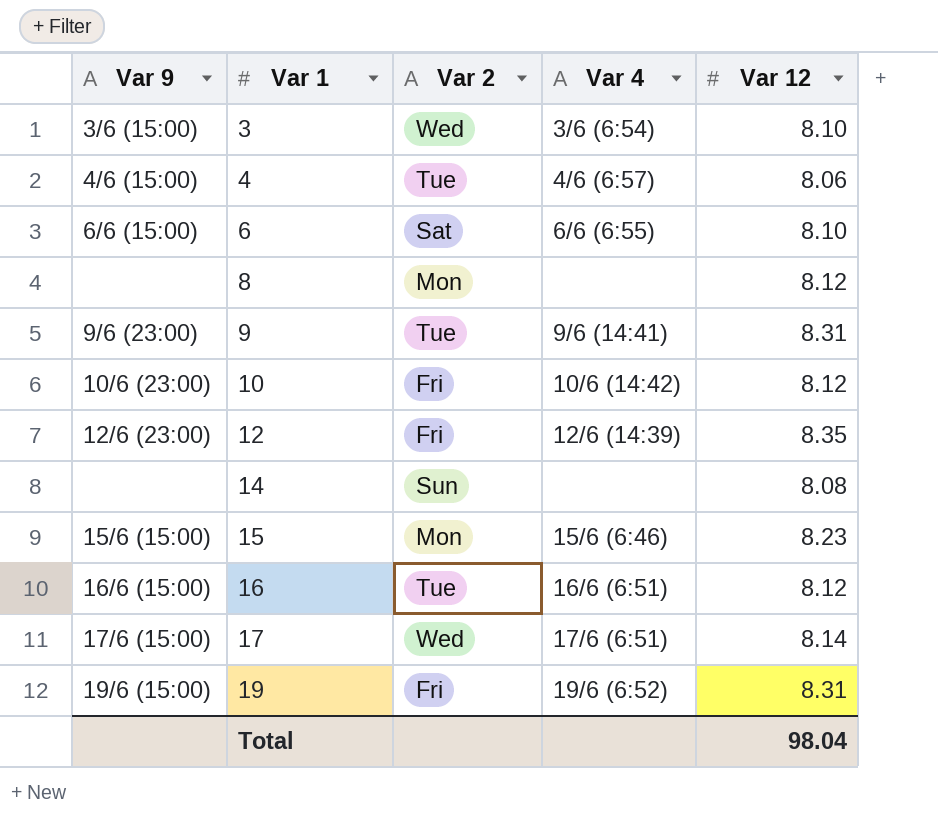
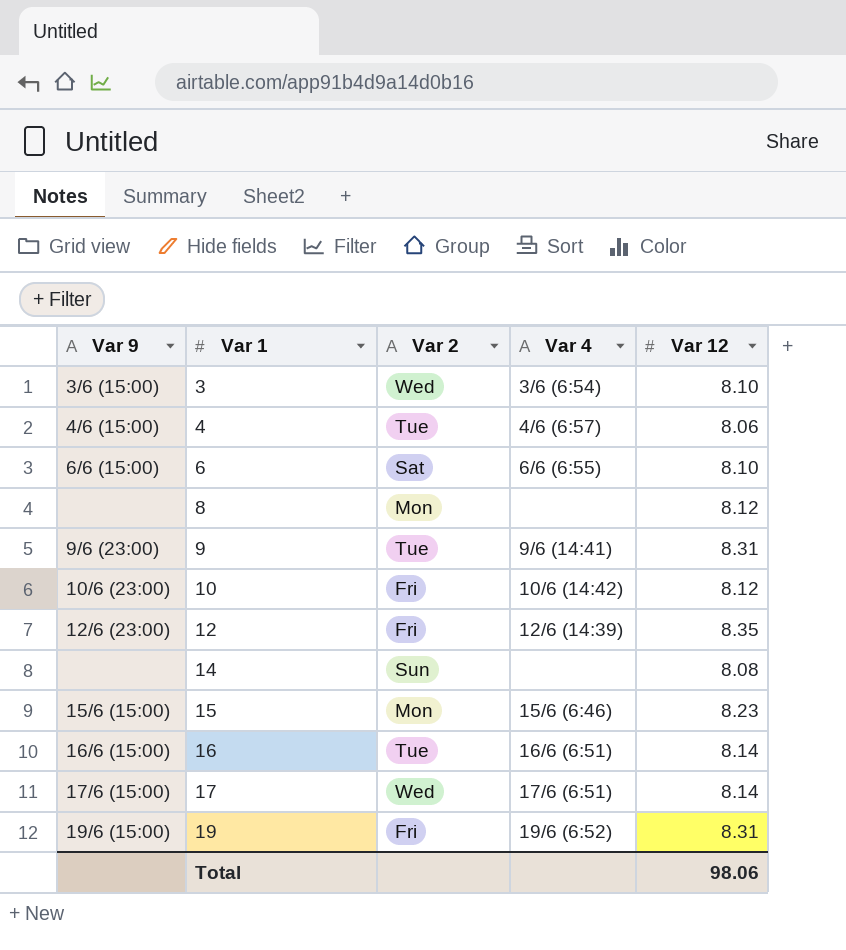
16 | Var 12: 8.12 -> 8.14
Total | Var 12: 98.04 -> 98.06

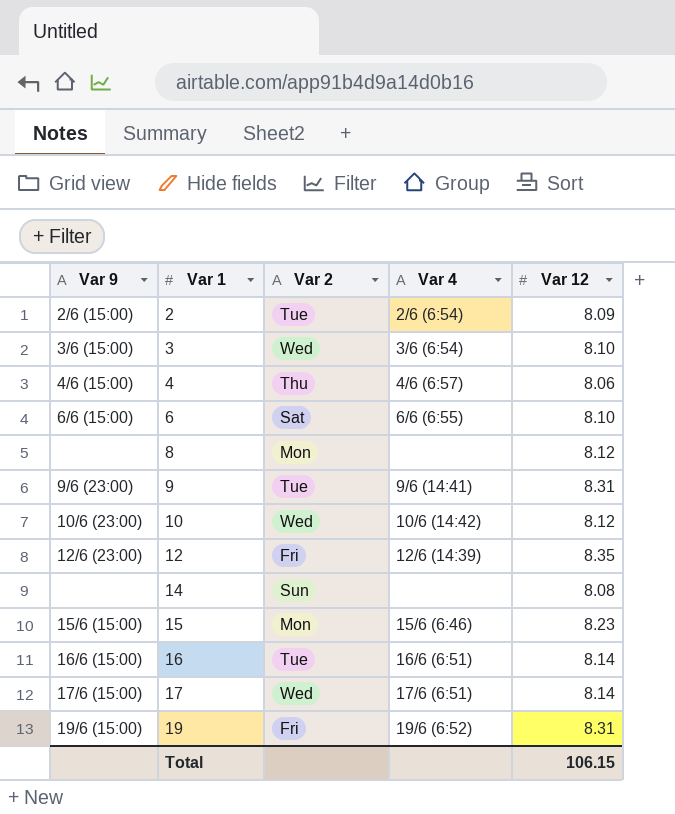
row 2: none -> 2/6 (15:00) | Tue | 2/6 (6:54) | 8.09
4 | Var 2: Tue -> Thu
10 | Var 2: Fri -> Wed
Total | Var 12: 98.06 -> 106.15

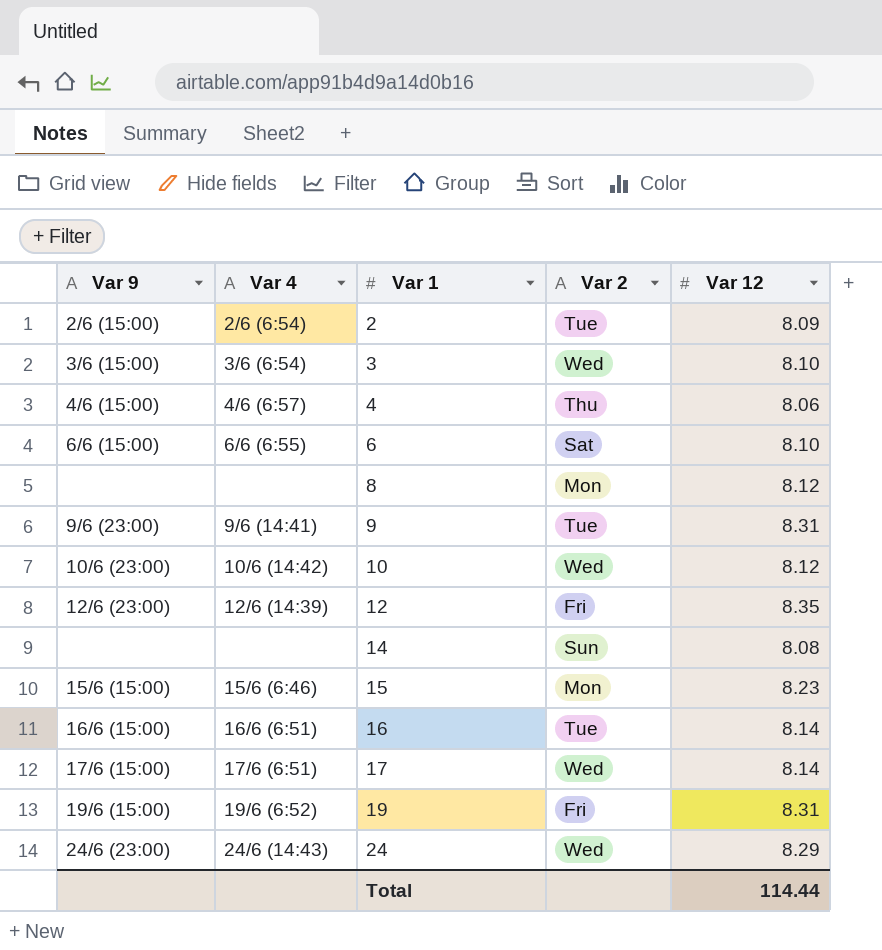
column Var 4 | position: 4 -> 2
row 24: none -> 24/6 (23:00) | 24/6 (14:43) | Wed | 8.29
Total | Var 12: 106.15 -> 114.44

